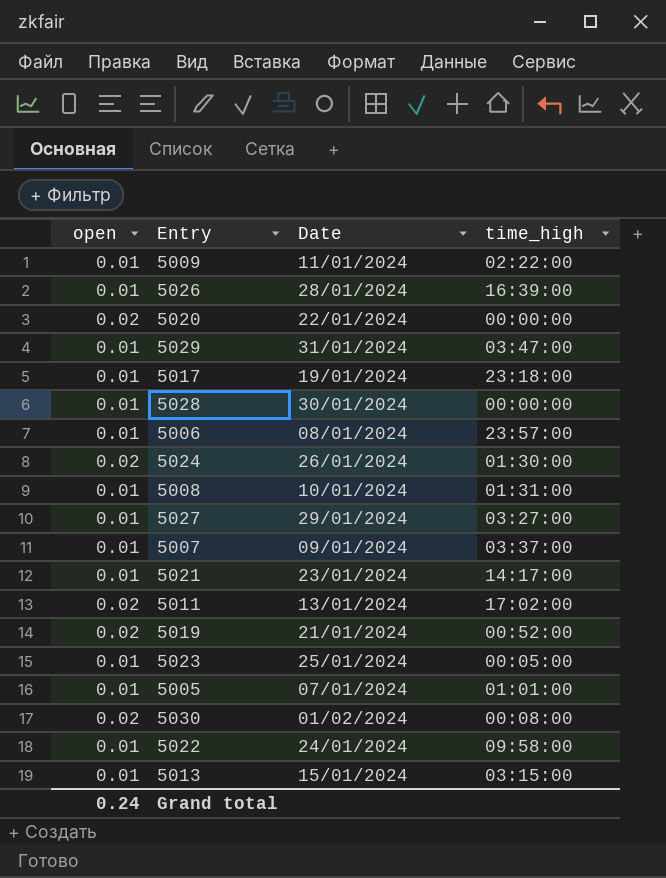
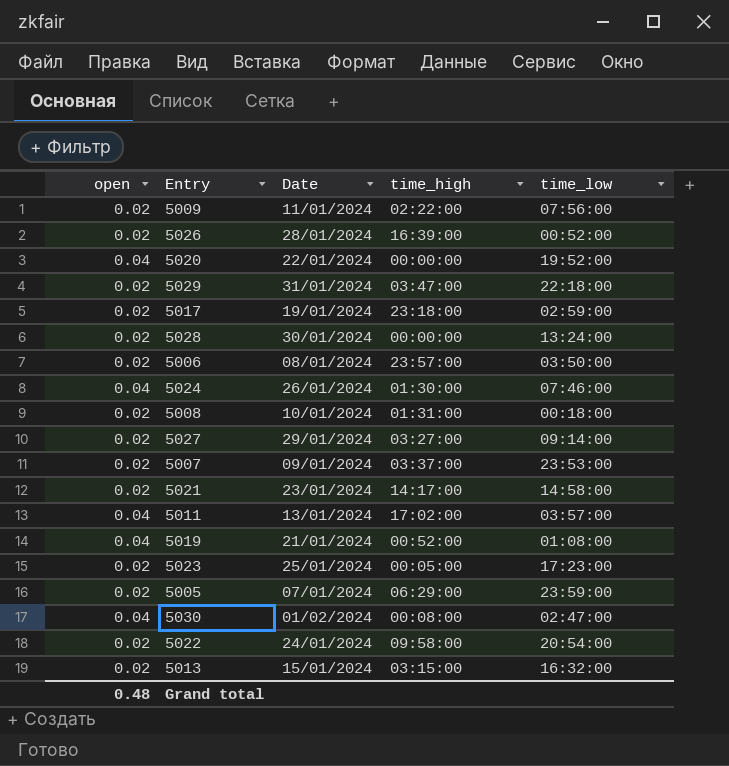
column time_low | position: none -> 5
5009 | open: 0.01 -> 0.02
5026 | open: 0.01 -> 0.02
5020 | open: 0.02 -> 0.04
5029 | open: 0.01 -> 0.02
5017 | open: 0.01 -> 0.02
5028 | open: 0.01 -> 0.02
5006 | open: 0.01 -> 0.02
5024 | open: 0.02 -> 0.04
5008 | open: 0.01 -> 0.02
5027 | open: 0.01 -> 0.02
5007 | open: 0.01 -> 0.02
5021 | open: 0.01 -> 0.02
5011 | open: 0.02 -> 0.04
5019 | open: 0.02 -> 0.04
5023 | open: 0.01 -> 0.02
5005 | open: 0.01 -> 0.02
5005 | time_high: 01:01:00 -> 06:29:00
5030 | open: 0.02 -> 0.04
5022 | open: 0.01 -> 0.02
5013 | open: 0.01 -> 0.02
Grand total | open: 0.24 -> 0.48

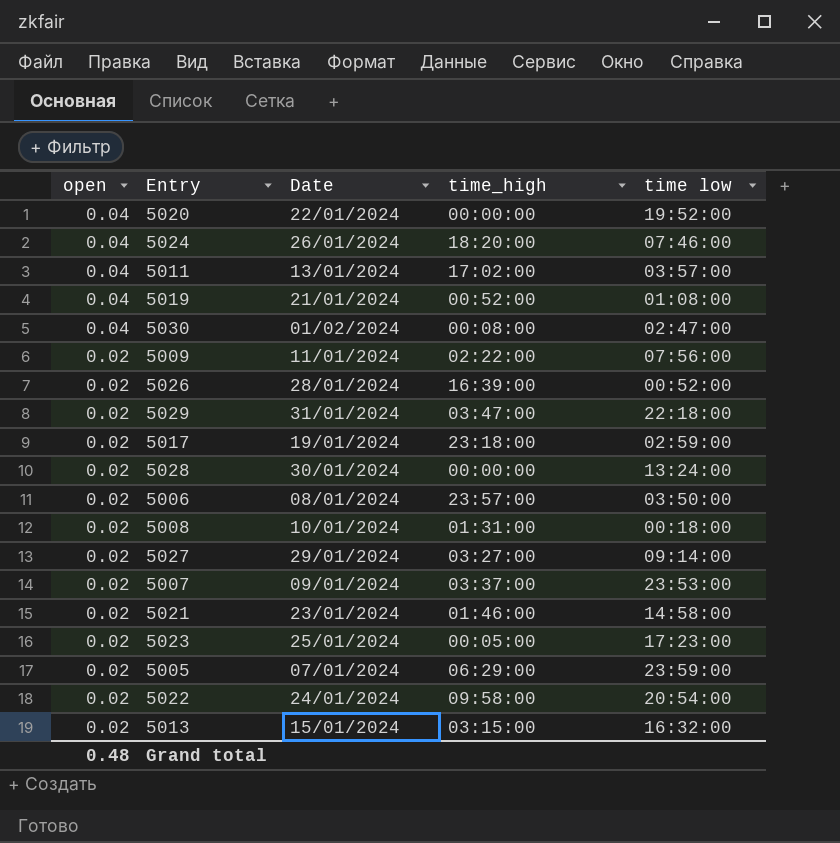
row order: none -> open descending
column name: time_low -> time low
5024 | time_high: 01:30:00 -> 18:20:00
5021 | time_high: 14:17:00 -> 01:46:00

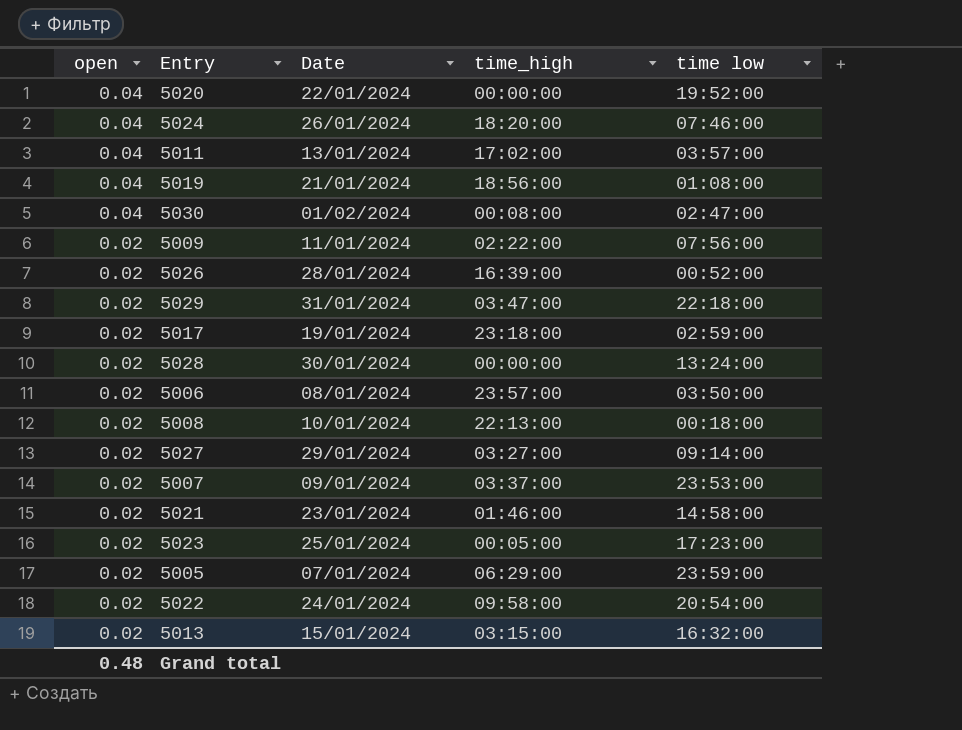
5019 | time_high: 00:52:00 -> 18:56:00
5008 | time_high: 01:31:00 -> 22:13:00

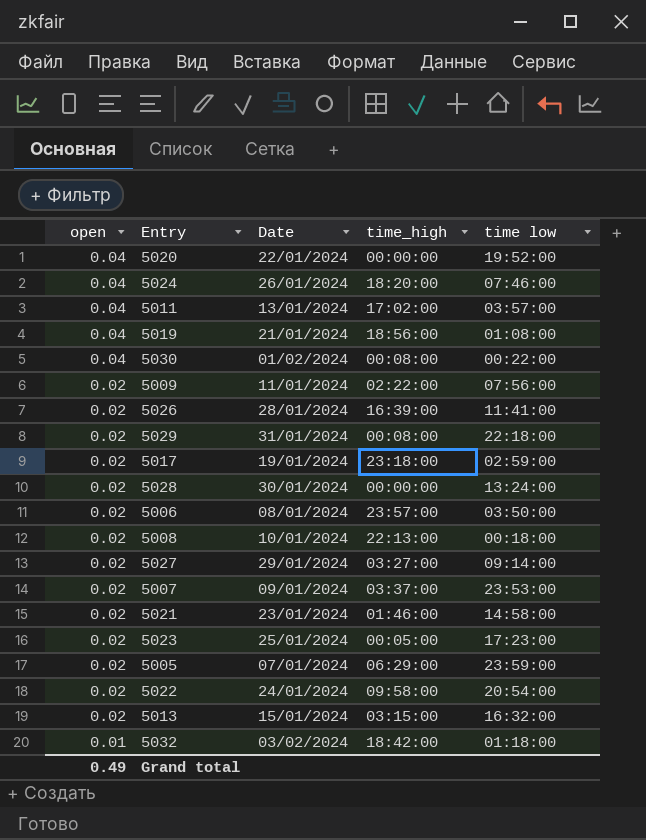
5030 | time low: 02:47:00 -> 00:22:00
5026 | time low: 00:52:00 -> 11:41:00
5029 | time_high: 03:47:00 -> 00:08:00
row 5032: none -> 0.01 | 03/02/2024 | 18:42:00 | 01:18:00
Grand total | open: 0.48 -> 0.49

